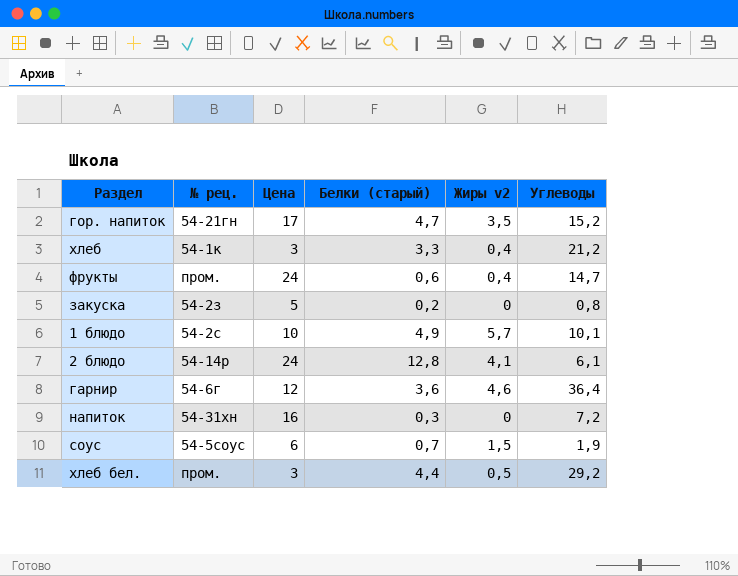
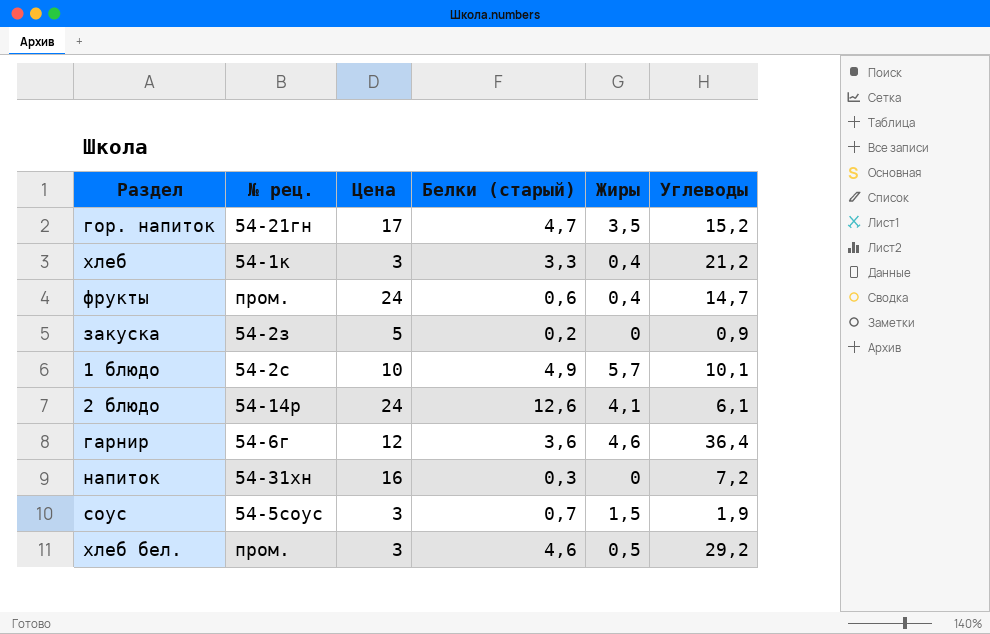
column name: Жиры v2 -> Жиры
закуска | Углеводы: 0,8 -> 0,9
2 блюдо | Белки (старый): 12,8 -> 12,6
соус | Цена: 6 -> 3
хлеб бел. | Белки (старый): 4,4 -> 4,6

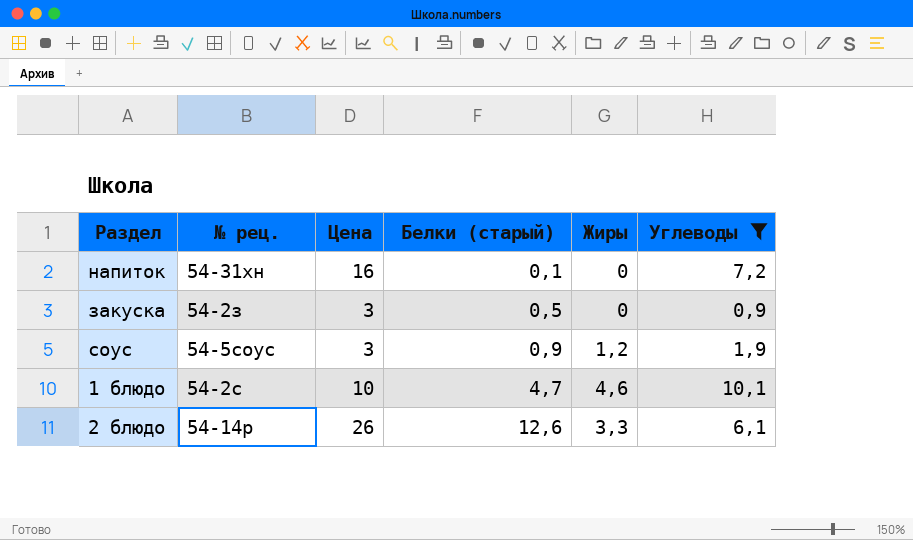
filter: none -> Углеводы <= 10,1
row order: none -> Белки (старый) ascending
напиток | Белки (старый): 0,3 -> 0,1
закуска | Цена: 5 -> 3
закуска | Белки (старый): 0,2 -> 0,5
соус | Белки (старый): 0,7 -> 0,9
соус | Жиры: 1,5 -> 1,2
1 блюдо | Белки (старый): 4,9 -> 4,7
1 блюдо | Жиры: 5,7 -> 4,6
2 блюдо | Цена: 24 -> 26
2 блюдо | Жиры: 4,1 -> 3,3

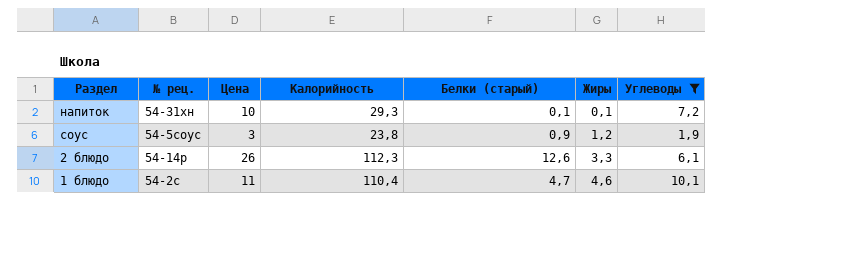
row order: Белки (старый) ascending -> Жиры ascending
column Калорийность | position: none -> 4
row закуска: 54-2з | 3 | 0,5 | 0 | 0,9 -> none
напиток | Цена: 16 -> 10
напиток | Жиры: 0 -> 0,1
1 блюдо | Цена: 10 -> 11

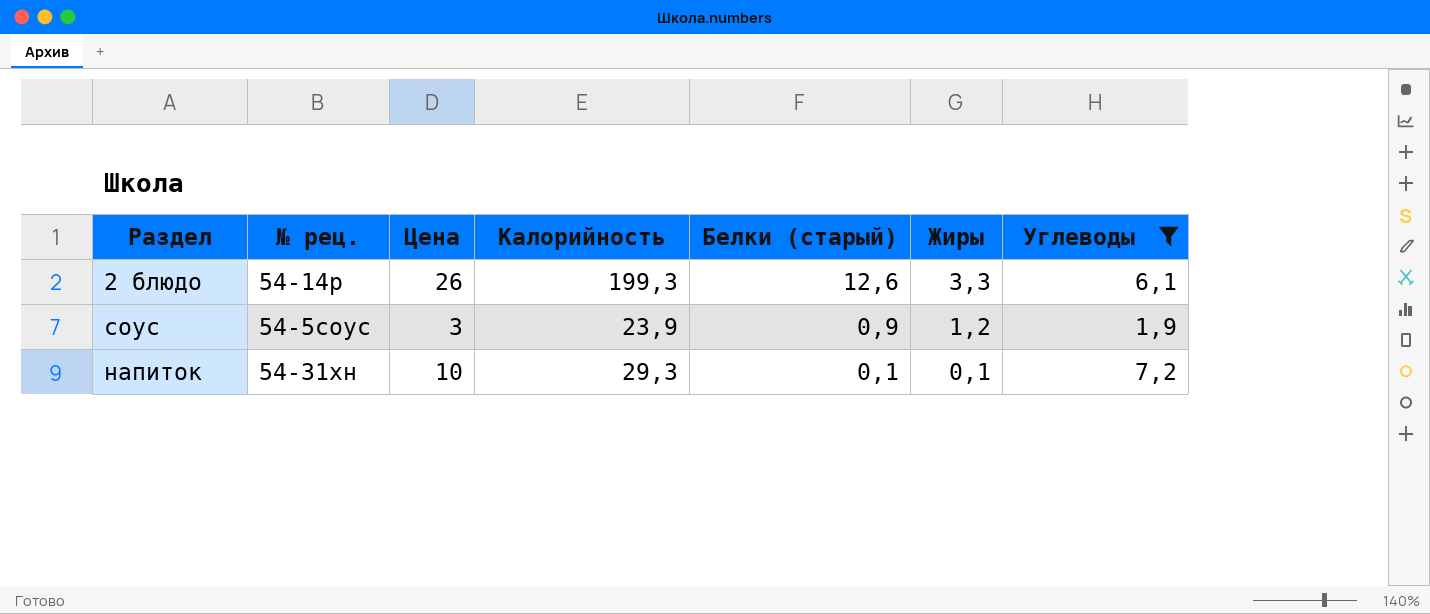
row order: Жиры ascending -> Белки (старый) descending
row 1 блюдо: 54-2с | 11 | 110,4 | 4,7 | 4,6 | 10,1 -> none
2 блюдо | Калорийность: 112,3 -> 199,3
соус | Калорийность: 23,8 -> 23,9

